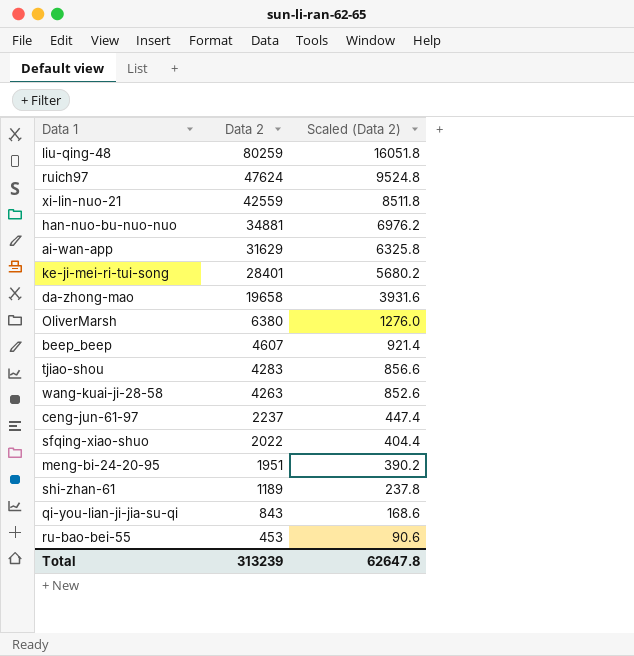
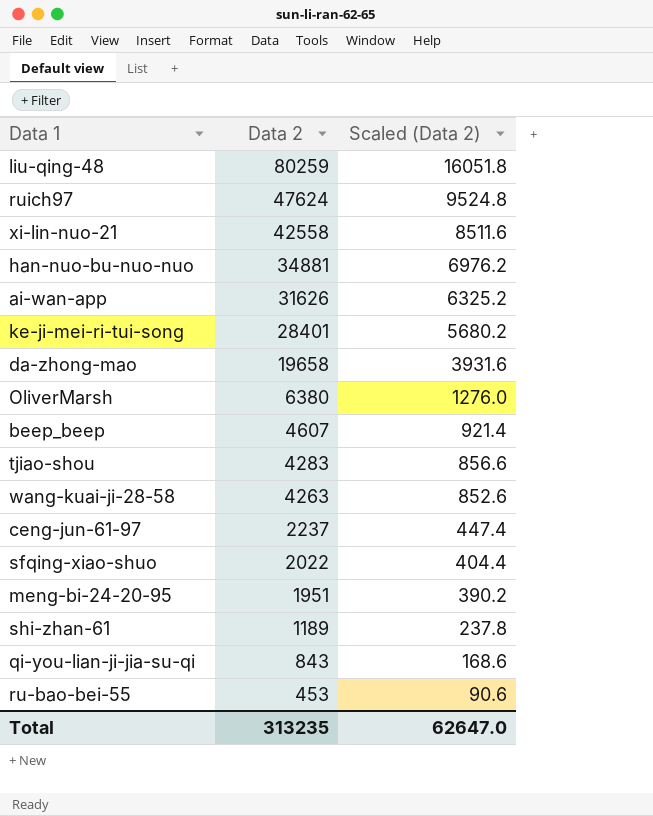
xi-lin-nuo-21 | Data 2: 42559 -> 42558
xi-lin-nuo-21 | Scaled (Data 2): 8511.8 -> 8511.6
ai-wan-app | Data 2: 31629 -> 31626
ai-wan-app | Scaled (Data 2): 6325.8 -> 6325.2
Total | Data 2: 313239 -> 313235
Total | Scaled (Data 2): 62647.8 -> 62647.0

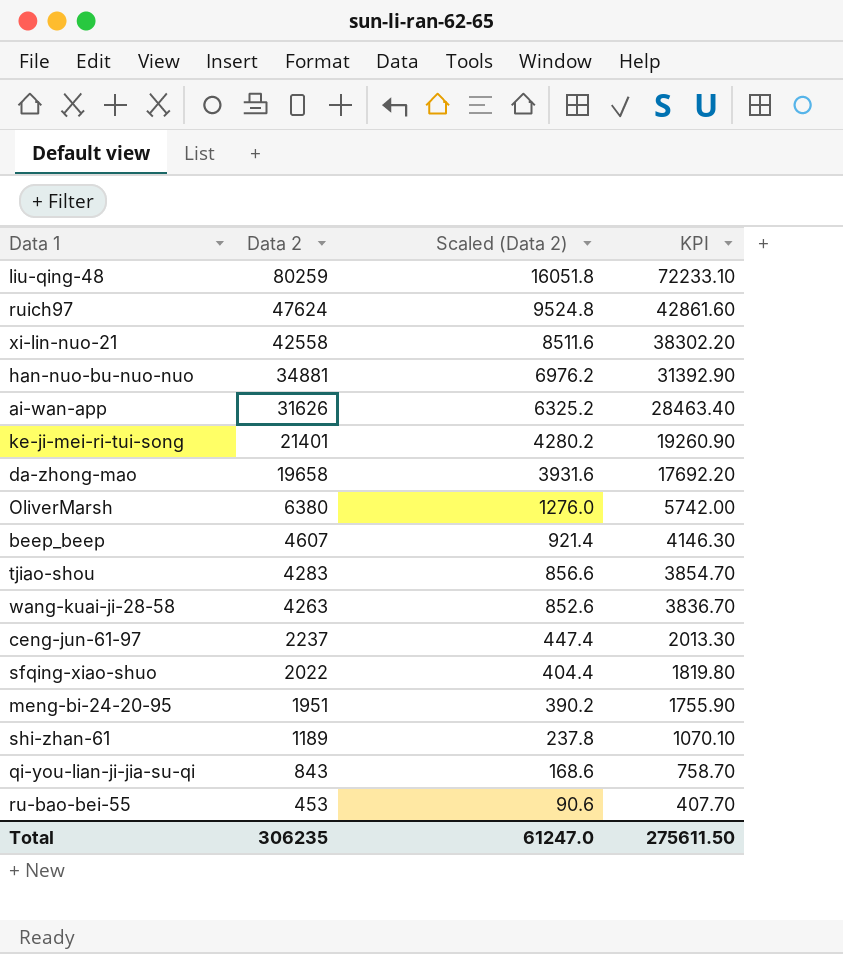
column KPI | formula: none -> [Data 2] * 0.9
ke-ji-mei-ri-tui-song | Data 2: 28401 -> 21401
ke-ji-mei-ri-tui-song | Scaled (Data 2): 5680.2 -> 4280.2
Total | Data 2: 313235 -> 306235
Total | Scaled (Data 2): 62647.0 -> 61247.0

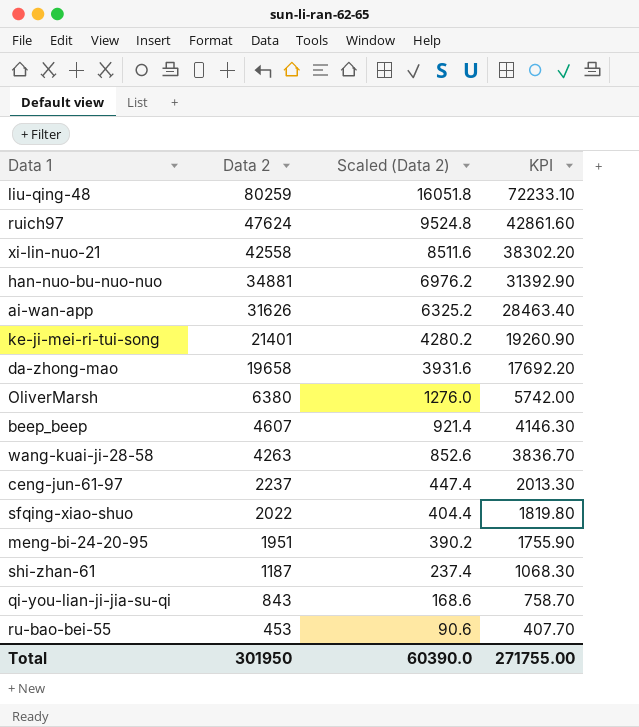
row tjiao-shou: 4283 | 856.6 | 3854.70 -> none
shi-zhan-61 | Data 2: 1189 -> 1187
shi-zhan-61 | Scaled (Data 2): 237.8 -> 237.4
shi-zhan-61 | KPI: 1070.10 -> 1068.30
Total | Data 2: 306235 -> 301950
Total | Scaled (Data 2): 61247.0 -> 60390.0
Total | KPI: 275611.50 -> 271755.00

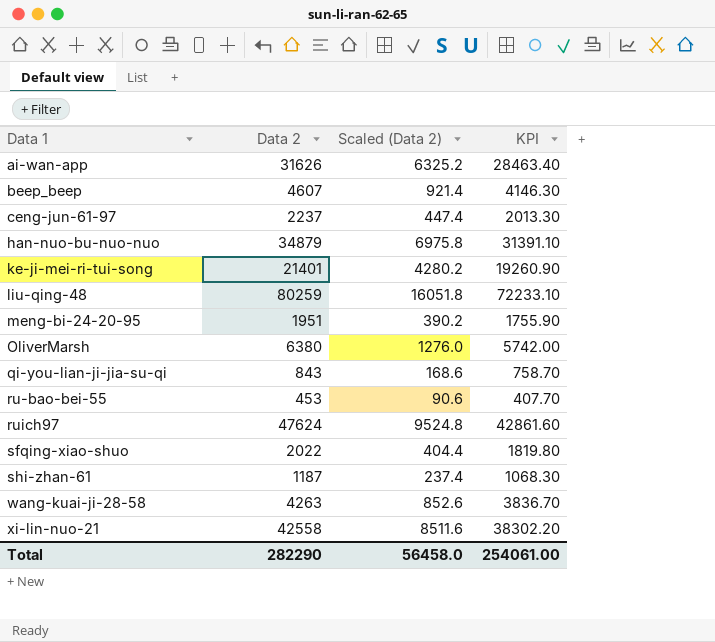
row order: Data 2 descending -> Data 1 ascending
row da-zhong-mao: 19658 | 3931.6 | 17692.20 -> none
han-nuo-bu-nuo-nuo | Data 2: 34881 -> 34879
han-nuo-bu-nuo-nuo | Scaled (Data 2): 6976.2 -> 6975.8
han-nuo-bu-nuo-nuo | KPI: 31392.90 -> 31391.10
Total | Data 2: 301950 -> 282290
Total | Scaled (Data 2): 60390.0 -> 56458.0
Total | KPI: 271755.00 -> 254061.00

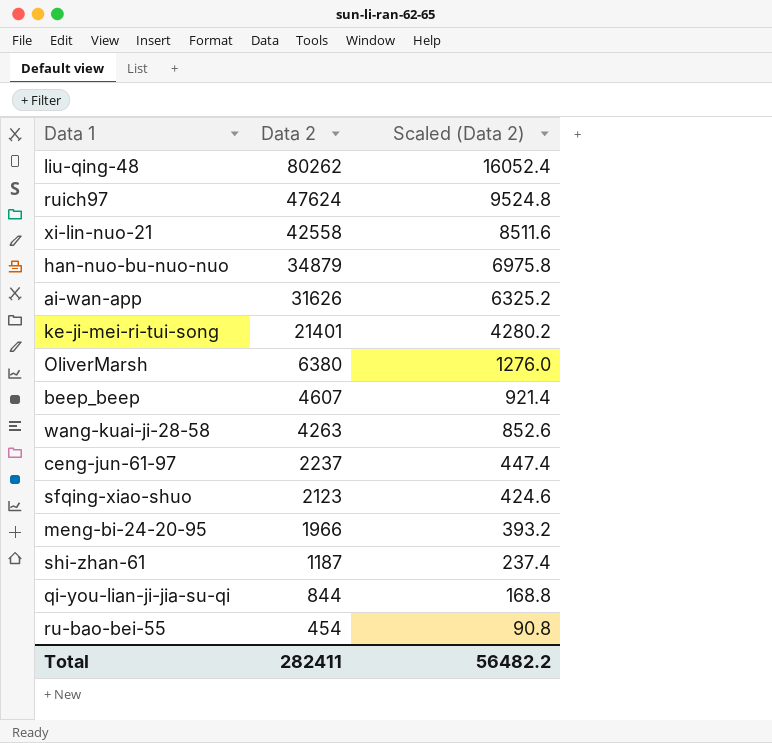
row order: Data 1 ascending -> Data 2 descending
column KPI | formula: [Data 2] * 0.9 -> none
liu-qing-48 | Data 2: 80259 -> 80262
liu-qing-48 | Scaled (Data 2): 16051.8 -> 16052.4
sfqing-xiao-shuo | Data 2: 2022 -> 2123
sfqing-xiao-shuo | Scaled (Data 2): 404.4 -> 424.6
meng-bi-24-20-95 | Data 2: 1951 -> 1966
meng-bi-24-20-95 | Scaled (Data 2): 390.2 -> 393.2
qi-you-lian-ji-jia-su-qi | Data 2: 843 -> 844
qi-you-lian-ji-jia-su-qi | Scaled (Data 2): 168.6 -> 168.8
ru-bao-bei-55 | Data 2: 453 -> 454
ru-bao-bei-55 | Scaled (Data 2): 90.6 -> 90.8
Total | Data 2: 282290 -> 282411
Total | Scaled (Data 2): 56458.0 -> 56482.2

